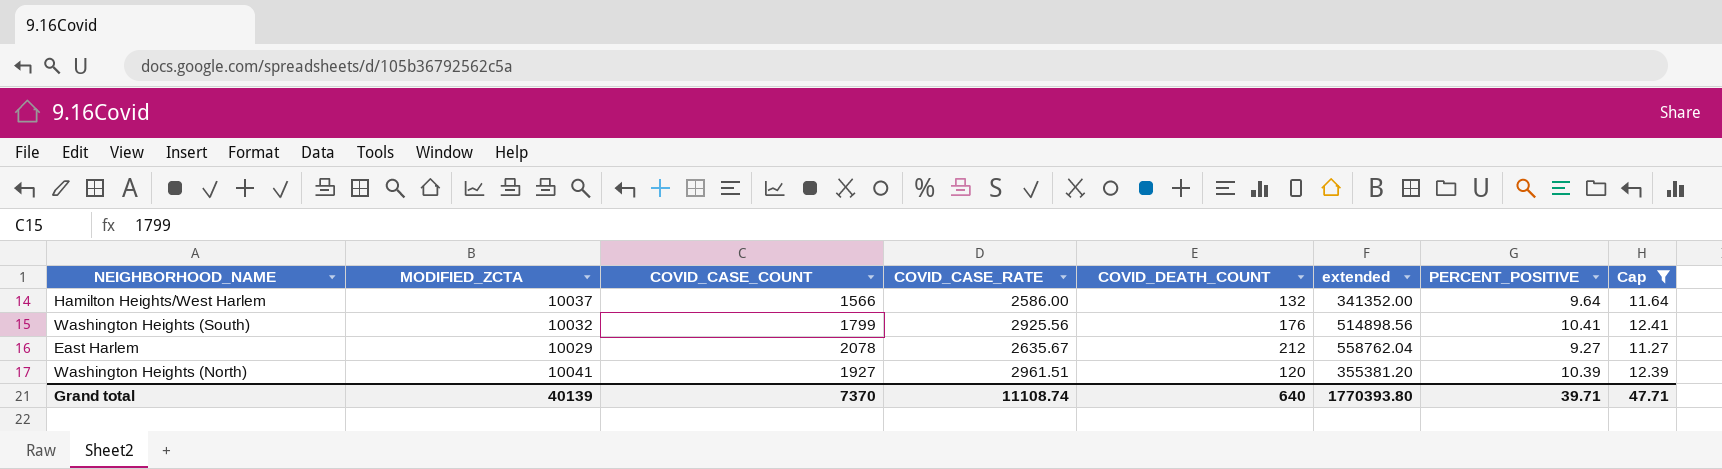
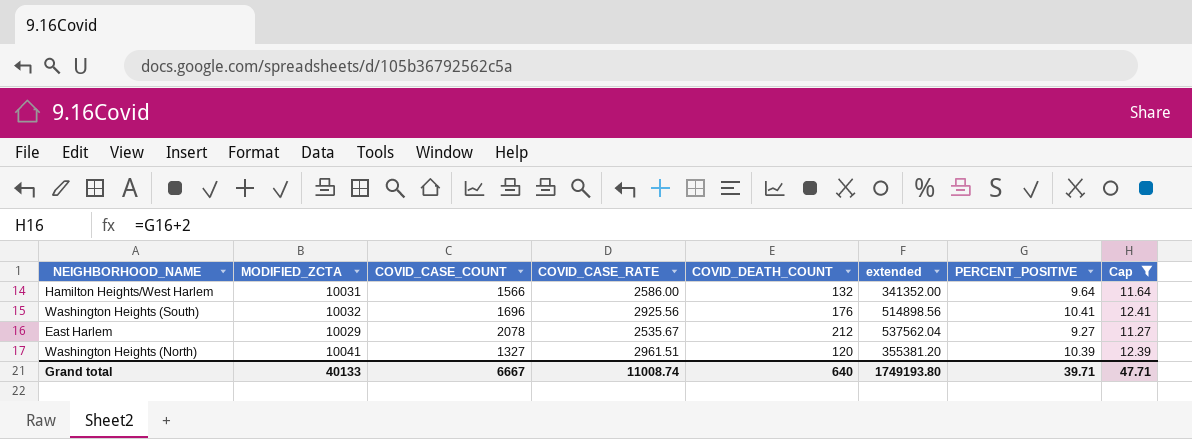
Hamilton Heights/West Harlem | MODIFIED_ZCTA: 10037 -> 10031
Washington Heights (South) | COVID_CASE_COUNT: 1799 -> 1696
East Harlem | COVID_CASE_RATE: 2635.67 -> 2535.67
East Harlem | extended: 558762.04 -> 537562.04
Washington Heights (North) | COVID_CASE_COUNT: 1927 -> 1327
Grand total | MODIFIED_ZCTA: 40139 -> 40133
Grand total | COVID_CASE_COUNT: 7370 -> 6667
Grand total | COVID_CASE_RATE: 11108.74 -> 11008.74
Grand total | extended: 1770393.80 -> 1749193.80

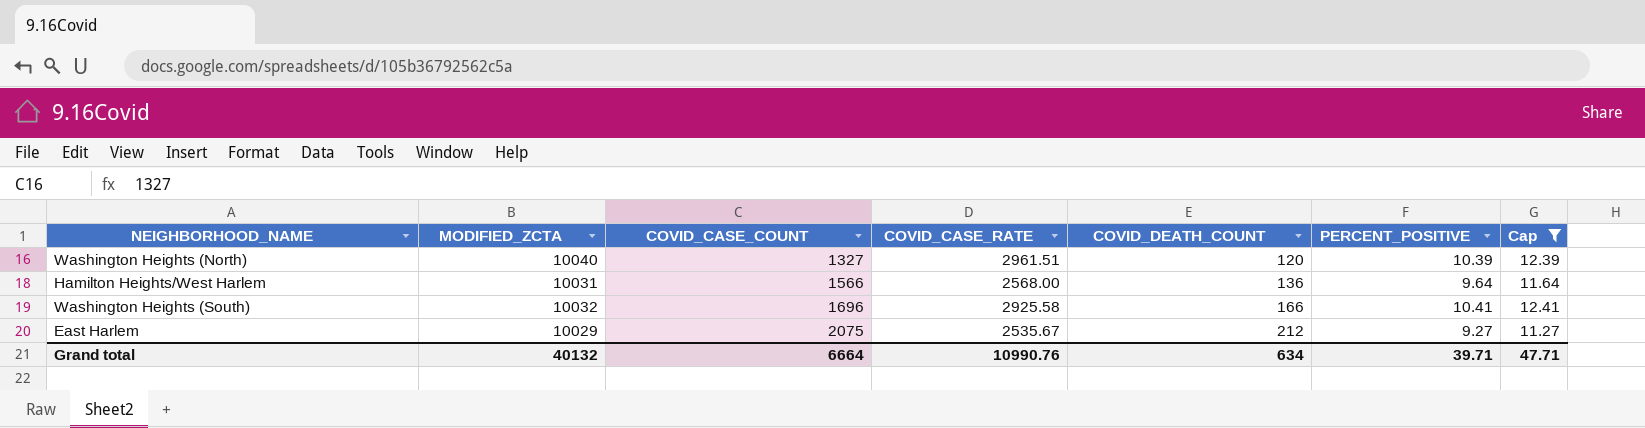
row order: none -> COVID_CASE_COUNT ascending
column extended | formula: [COVID_CASE_RATE] * [COVID_DEATH_COUNT] -> none
Washington Heights (North) | MODIFIED_ZCTA: 10041 -> 10040
Hamilton Heights/West Harlem | COVID_CASE_RATE: 2586.00 -> 2568.00
Hamilton Heights/West Harlem | COVID_DEATH_COUNT: 132 -> 136
Washington Heights (South) | COVID_CASE_RATE: 2925.56 -> 2925.58
Washington Heights (South) | COVID_DEATH_COUNT: 176 -> 166
East Harlem | COVID_CASE_COUNT: 2078 -> 2075
Grand total | MODIFIED_ZCTA: 40133 -> 40132
Grand total | COVID_CASE_COUNT: 6667 -> 6664
Grand total | COVID_CASE_RATE: 11008.74 -> 10990.76
Grand total | COVID_DEATH_COUNT: 640 -> 634

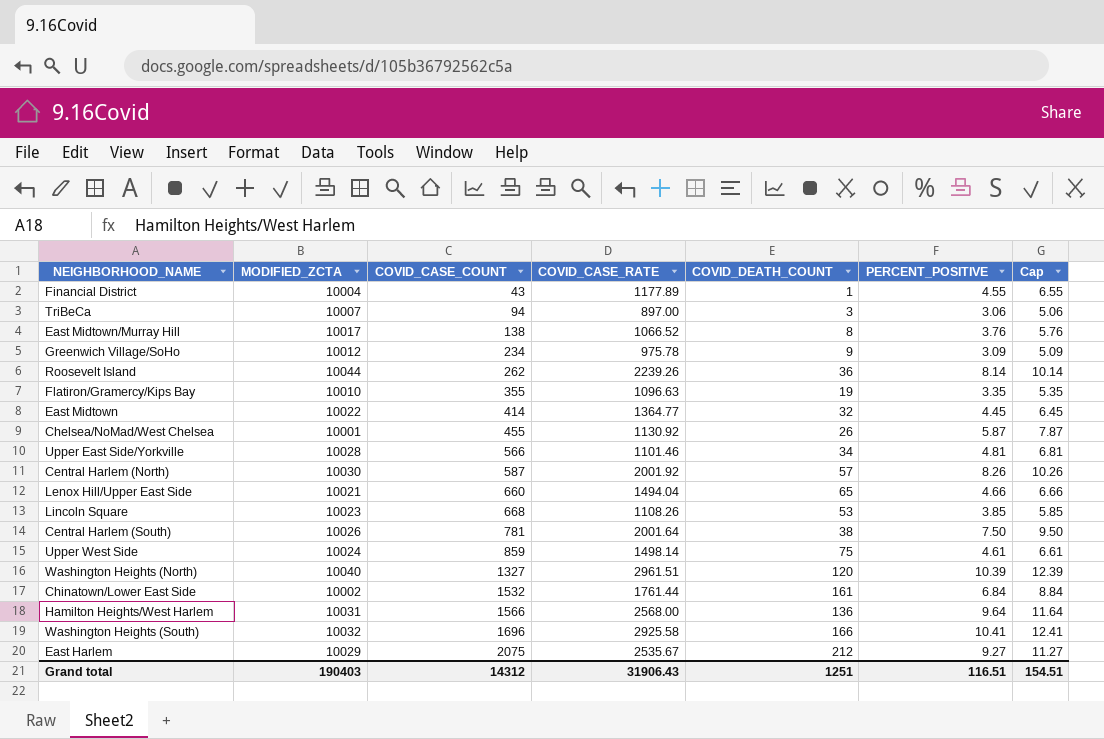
filter: Cap >= 11.27 -> none
Grand total | MODIFIED_ZCTA: 40132 -> 190403
Grand total | COVID_CASE_COUNT: 6664 -> 14312
Grand total | COVID_CASE_RATE: 10990.76 -> 31906.43
Grand total | COVID_DEATH_COUNT: 634 -> 1251
Grand total | PERCENT_POSITIVE: 39.71 -> 116.51
Grand total | Cap: 47.71 -> 154.51

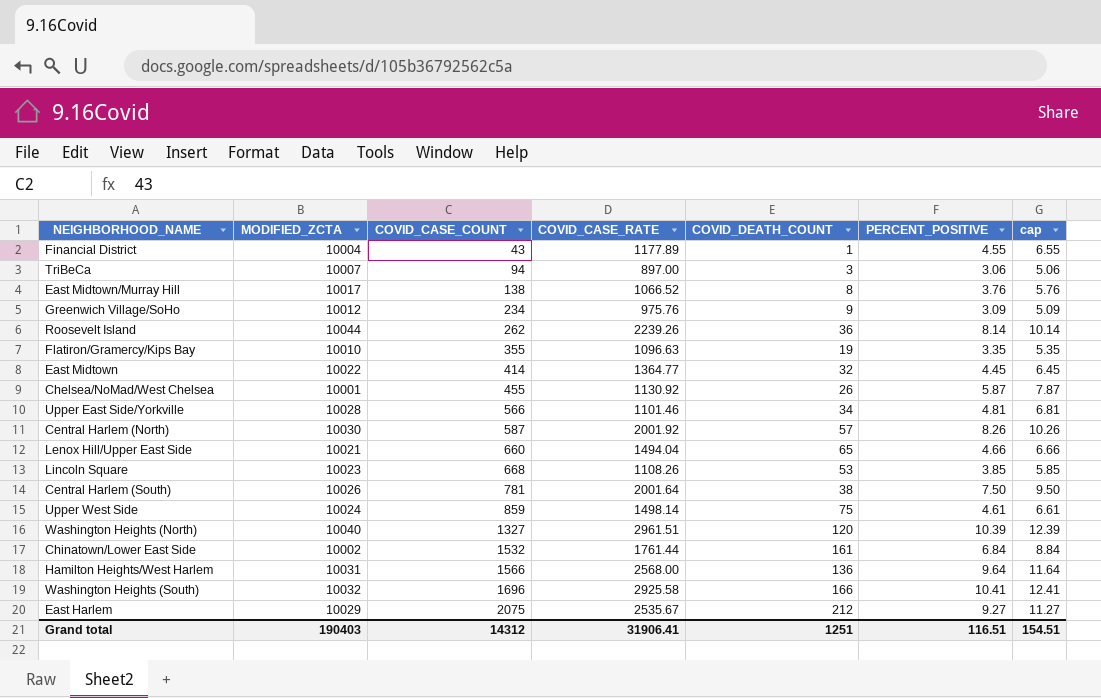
column name: Cap -> cap
Greenwich Village/SoHo | COVID_CASE_RATE: 975.78 -> 975.76
Grand total | COVID_CASE_RATE: 31906.43 -> 31906.41

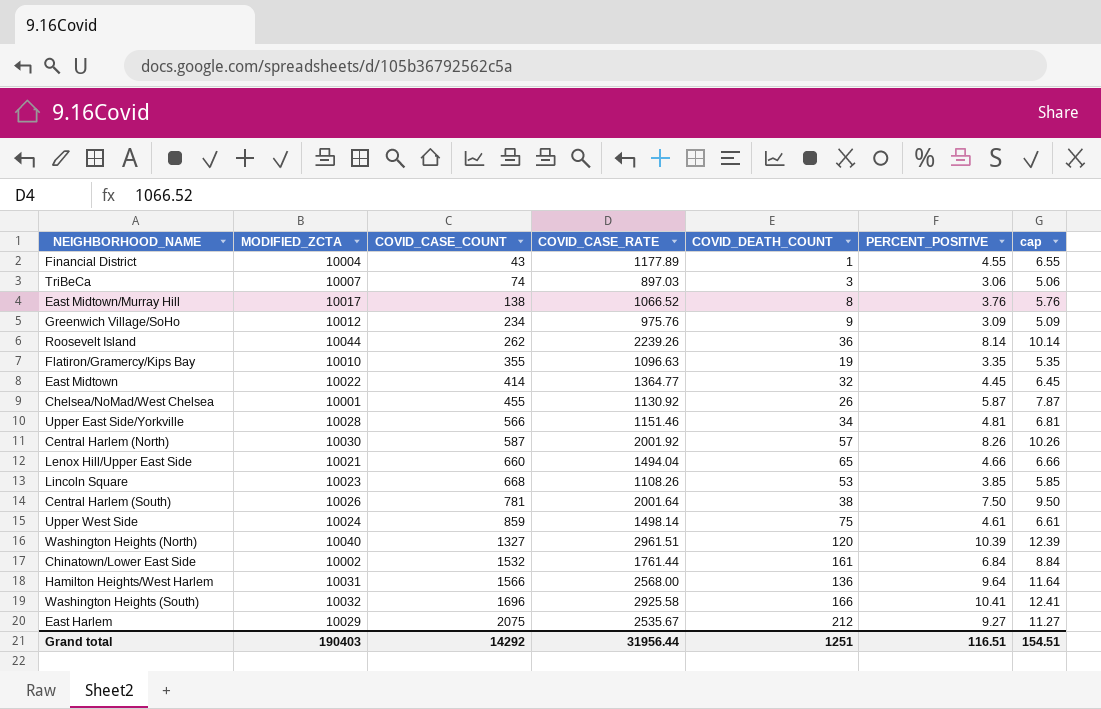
TriBeCa | COVID_CASE_COUNT: 94 -> 74
TriBeCa | COVID_CASE_RATE: 897.00 -> 897.03
Upper East Side/Yorkville | COVID_CASE_RATE: 1101.46 -> 1151.46
Grand total | COVID_CASE_COUNT: 14312 -> 14292
Grand total | COVID_CASE_RATE: 31906.41 -> 31956.44

